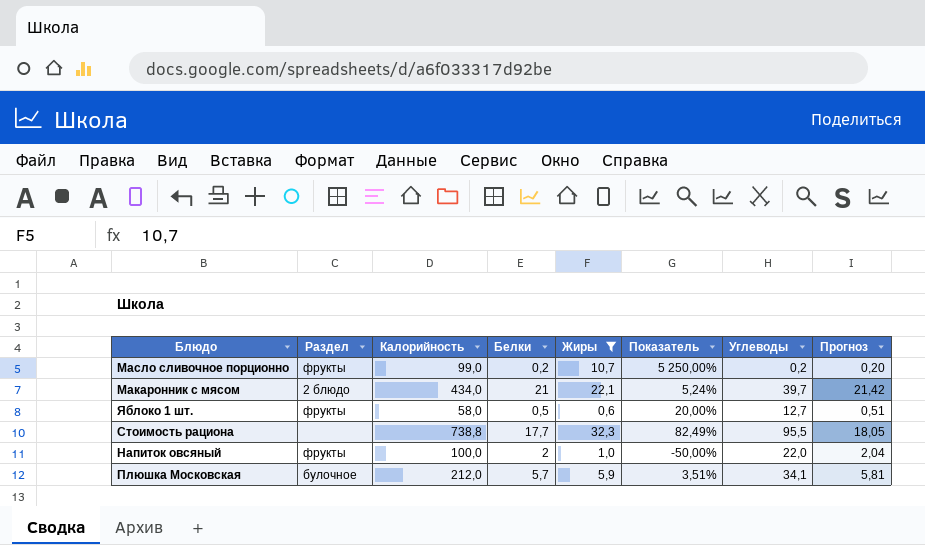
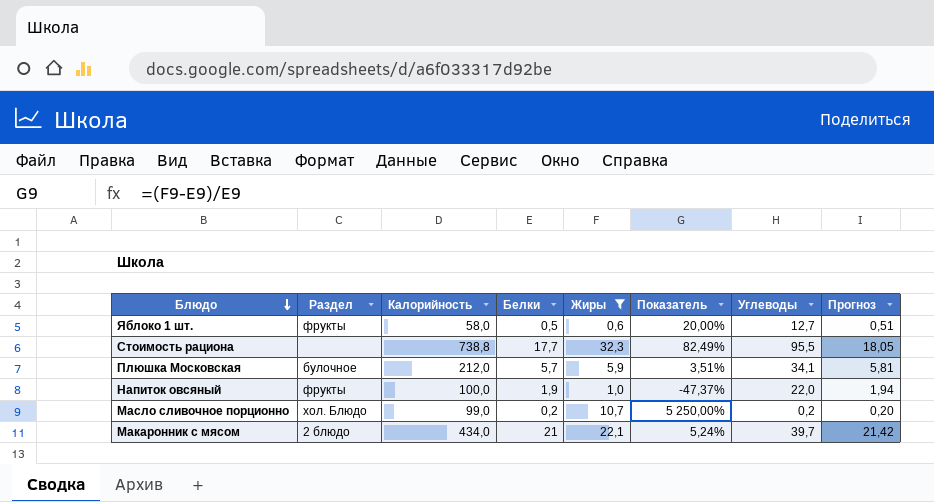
row order: none -> Блюдо descending
Напиток овсяный | Белки: 2 -> 1,9
Напиток овсяный | Показатель: -50,00% -> -47,37%
Напиток овсяный | Прогноз: 2,04 -> 1,94
Масло сливочное порционно | Раздел: фрукты -> хол. Блюдо

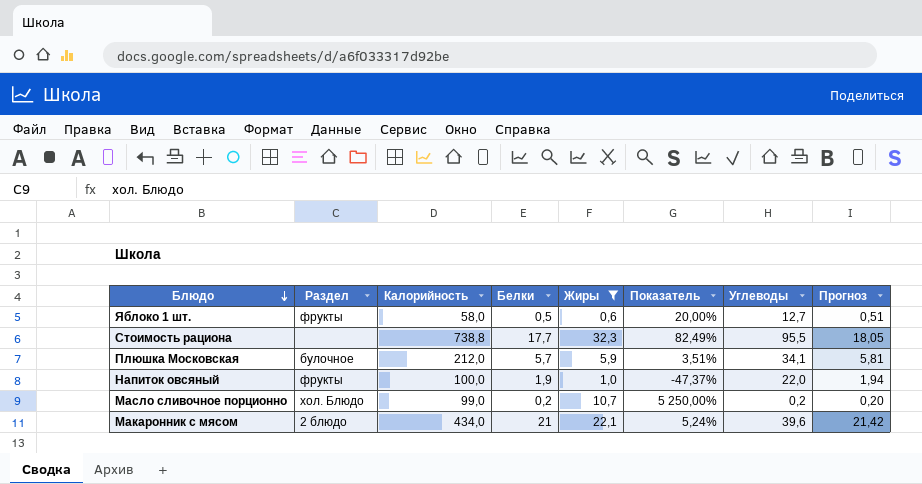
Макаронник с мясом | Углеводы: 39,7 -> 39,6

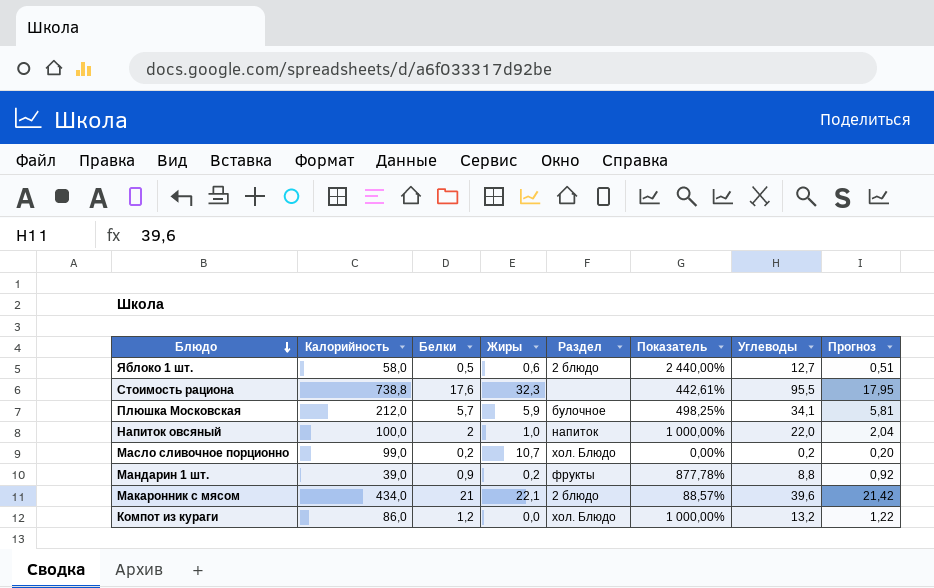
filter: Жиры >= 0,6 -> none
column Раздел | position: 2 -> 5
column Показатель | formula: ([Жиры] - [Белки]) / [Белки] -> ([Углеводы] - [Белки]) / [Белки]
Яблоко 1 шт. | Раздел: фрукты -> 2 блюдо
Стоимость рациона | Белки: 17,7 -> 17,6
Стоимость рациона | Прогноз: 18,05 -> 17,95
Напиток овсяный | Белки: 1,9 -> 2
Напиток овсяный | Раздел: фрукты -> напиток
Напиток овсяный | Прогноз: 1,94 -> 2,04

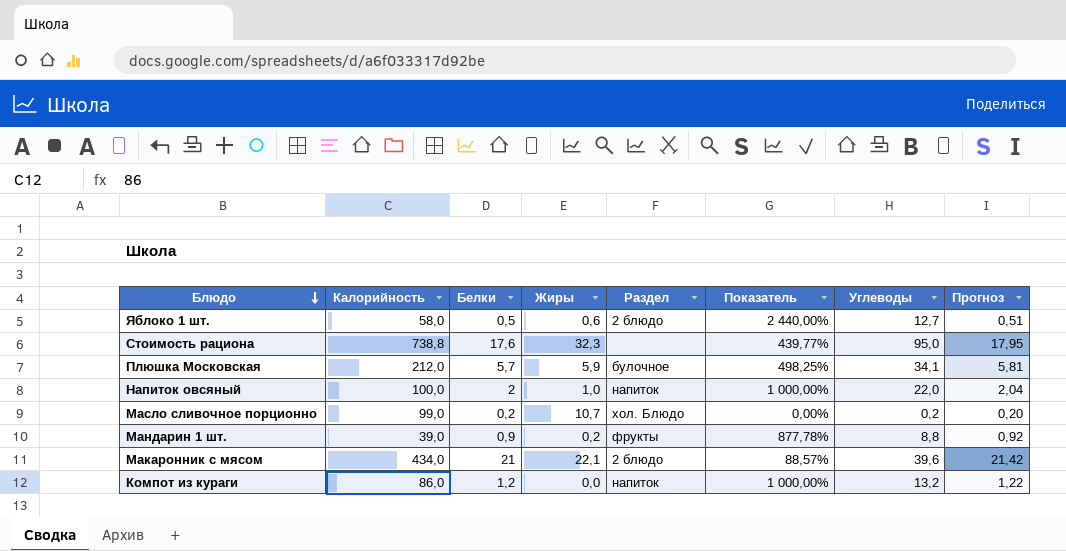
Стоимость рациона | Показатель: 442,61% -> 439,77%
Стоимость рациона | Углеводы: 95,5 -> 95,0
Компот из кураги | Раздел: хол. Блюдо -> напиток

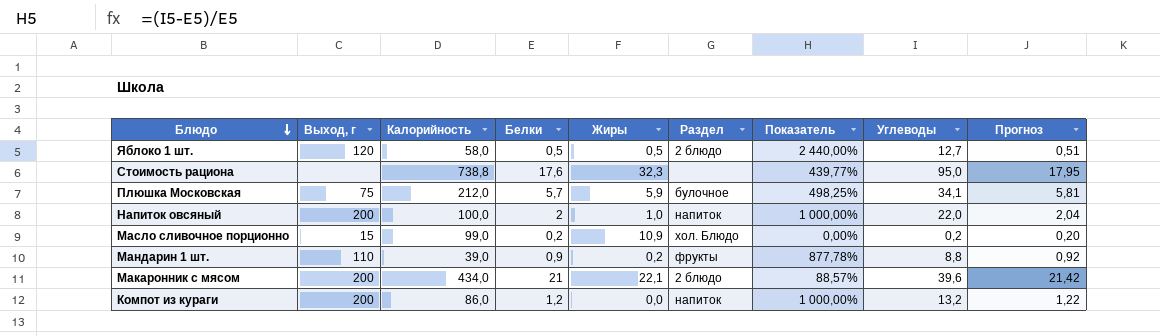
column Выход, г | position: none -> 2
Яблоко 1 шт. | Жиры: 0,6 -> 0,5
Масло сливочное порционно | Жиры: 10,7 -> 10,9

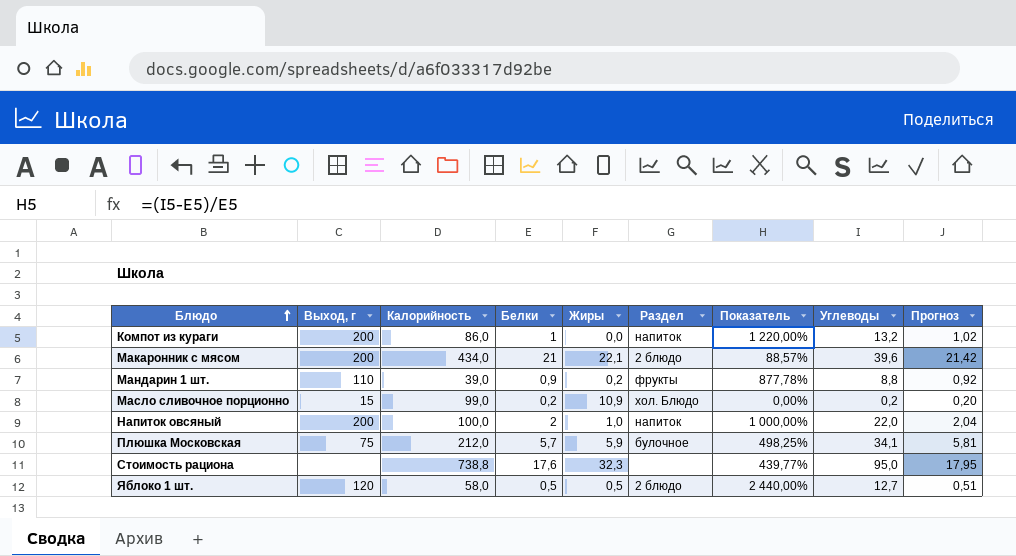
row order: Блюдо descending -> Блюдо ascending
Компот из кураги | Белки: 1,2 -> 1
Компот из кураги | Показатель: 1 000,00% -> 1 220,00%
Компот из кураги | Прогноз: 1,22 -> 1,02

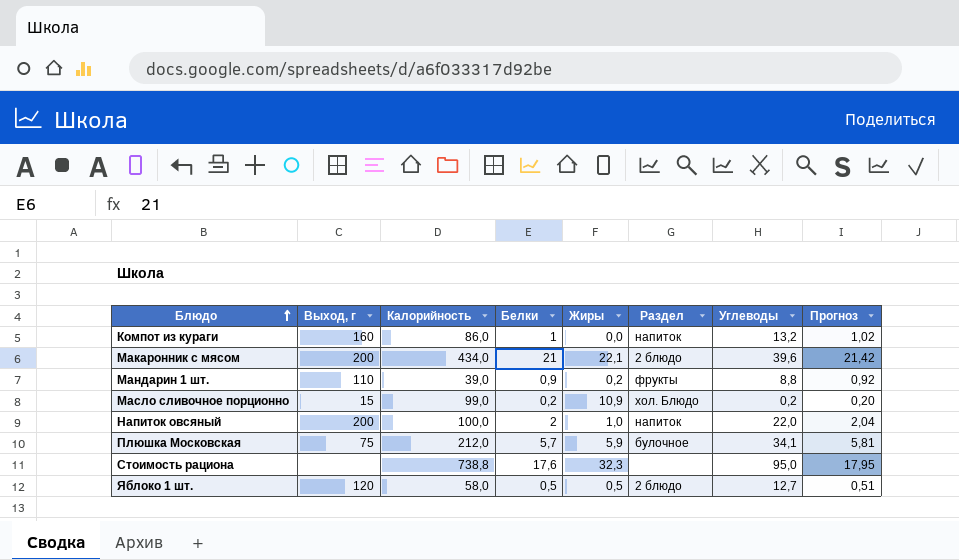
column Показатель | formula: ([Углеводы] - [Белки]) / [Белки] -> none
Компот из кураги | Выход, г: 200 -> 160

